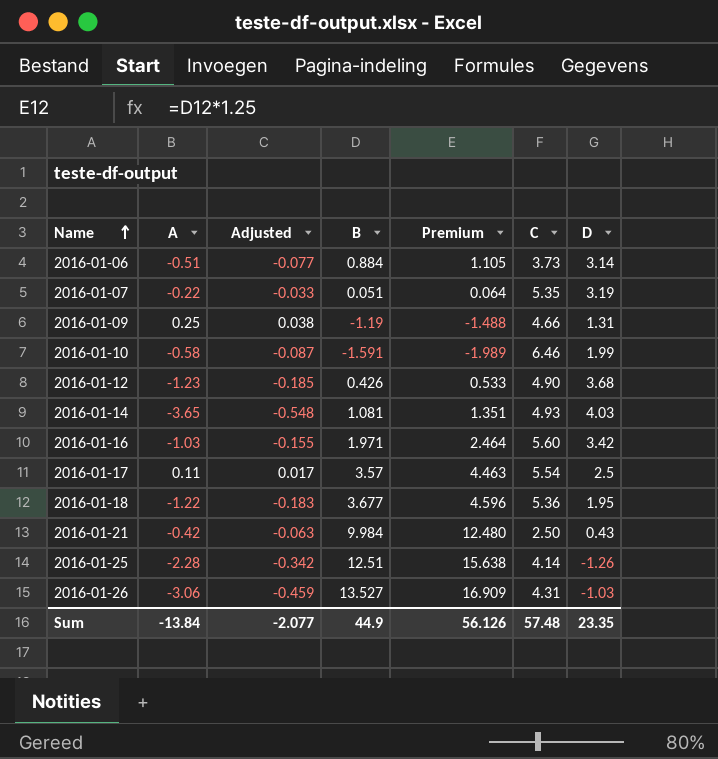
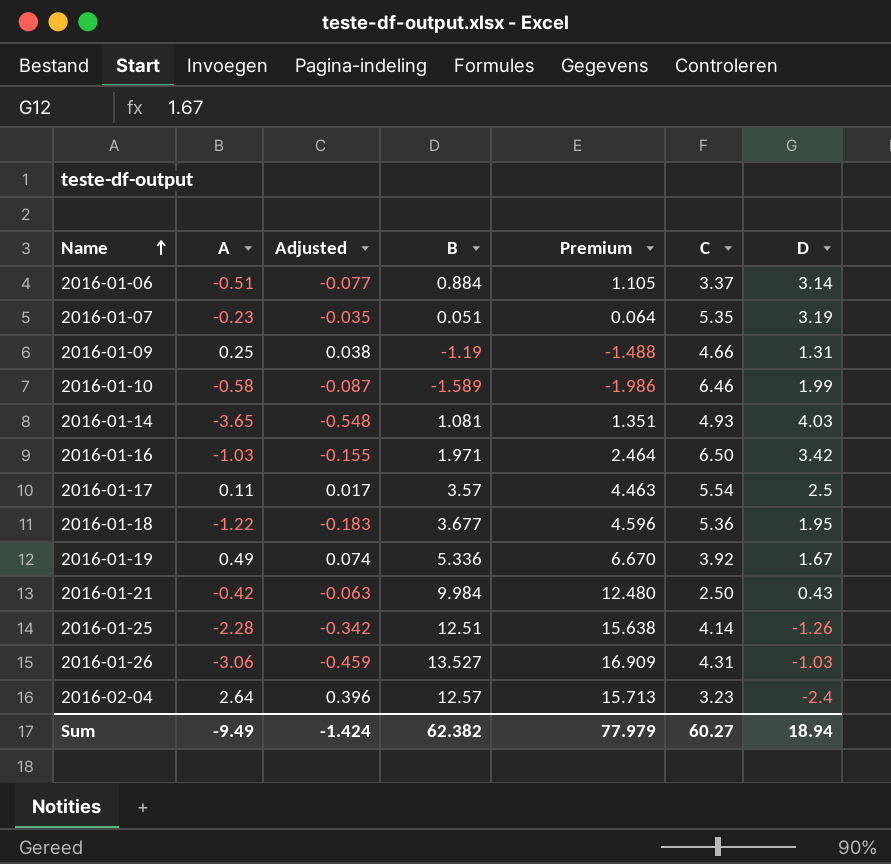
row 2016-01-12: -1.23 | -0.185 | 0.426 | 0.533 | 4.90 | 3.68 -> none
2016-01-06 | C: 3.73 -> 3.37
2016-01-07 | A: -0.22 -> -0.23
2016-01-07 | Adjusted: -0.033 -> -0.035
2016-01-10 | B: -1.591 -> -1.589
2016-01-10 | Premium: -1.989 -> -1.986
2016-01-16 | C: 5.60 -> 6.50
row 2016-01-19: none -> 0.49 | 0.074 | 5.336 | 6.670 | 3.92 | 1.67
row 2016-02-04: none -> 2.64 | 0.396 | 12.57 | 15.713 | 3.23 | -2.4
Sum | A: -13.84 -> -9.49
Sum | Adjusted: -2.077 -> -1.424
Sum | B: 44.9 -> 62.382
Sum | Premium: 56.126 -> 77.979
Sum | C: 57.48 -> 60.27
Sum | D: 23.35 -> 18.94

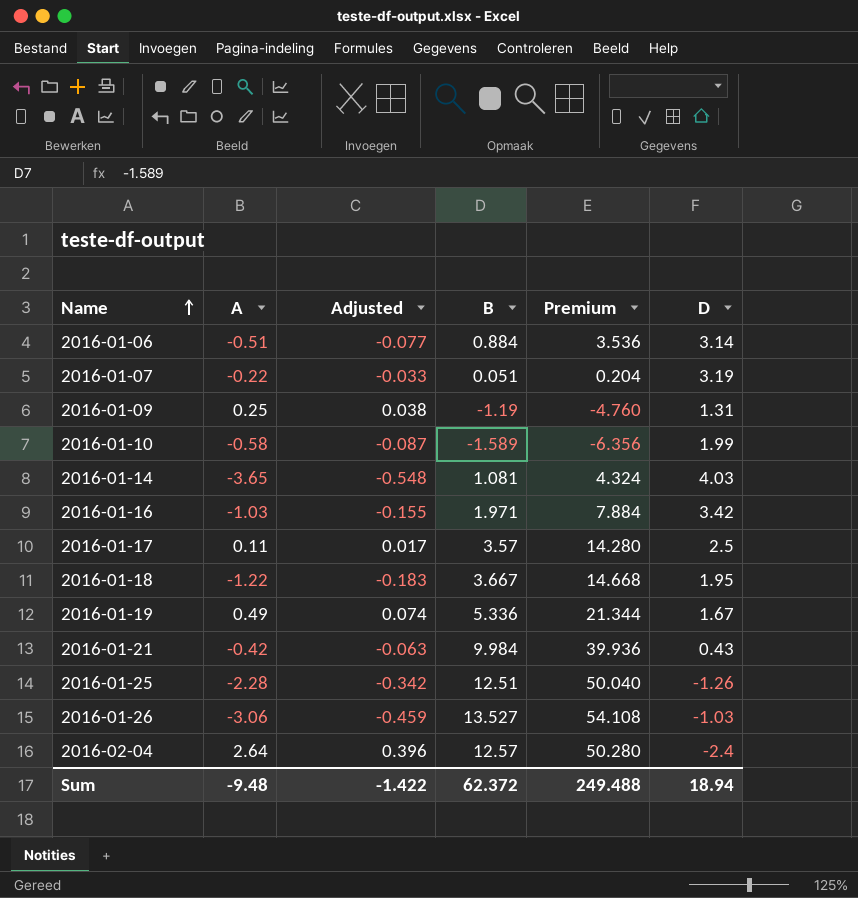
column C | position: 6 -> none
column Premium | formula: [B] * 1.25 -> [B] * 4
2016-01-07 | A: -0.23 -> -0.22
2016-01-07 | Adjusted: -0.035 -> -0.033
2016-01-18 | B: 3.677 -> 3.667
Sum | A: -9.49 -> -9.48
Sum | Adjusted: -1.424 -> -1.422
Sum | B: 62.382 -> 62.372
Sum | Premium: 77.979 -> 249.488

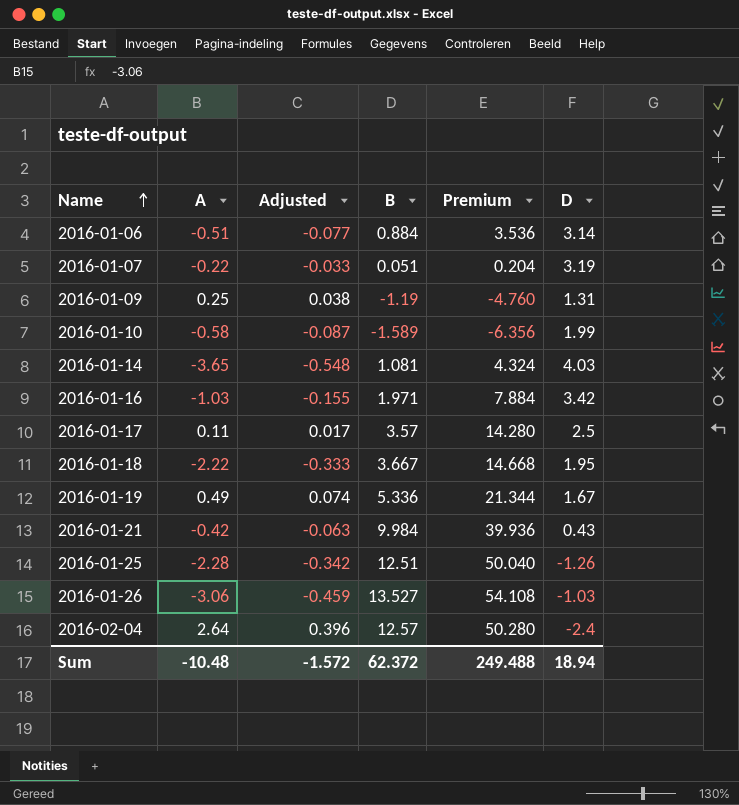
2016-01-18 | A: -1.22 -> -2.22
2016-01-18 | Adjusted: -0.183 -> -0.333
Sum | A: -9.48 -> -10.48
Sum | Adjusted: -1.422 -> -1.572

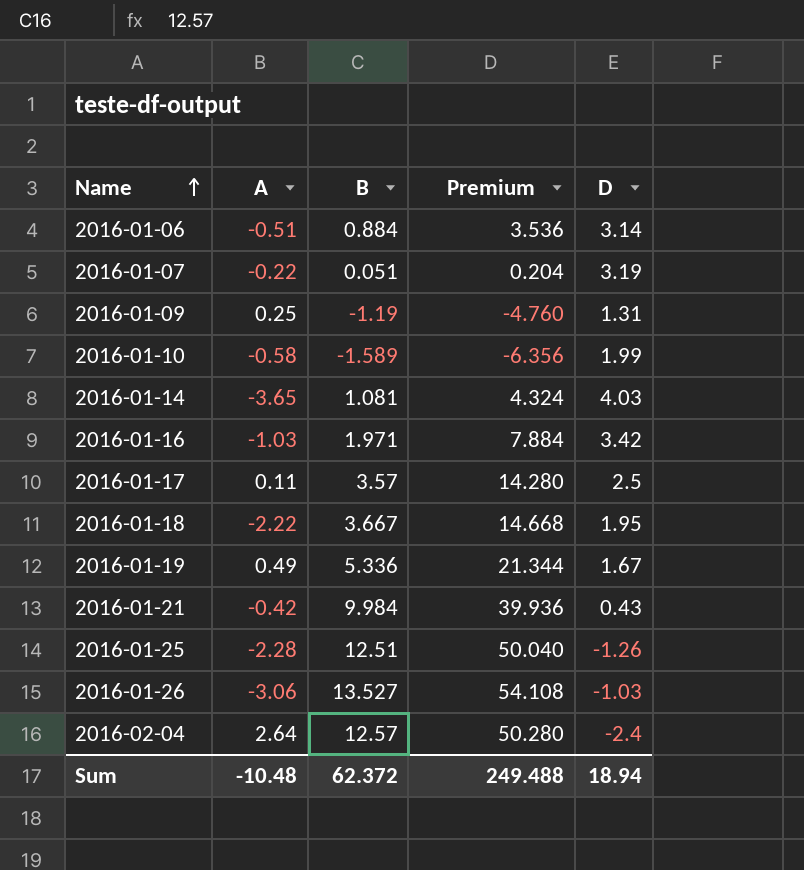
column Adjusted | formula: [A] * 0.15 -> none

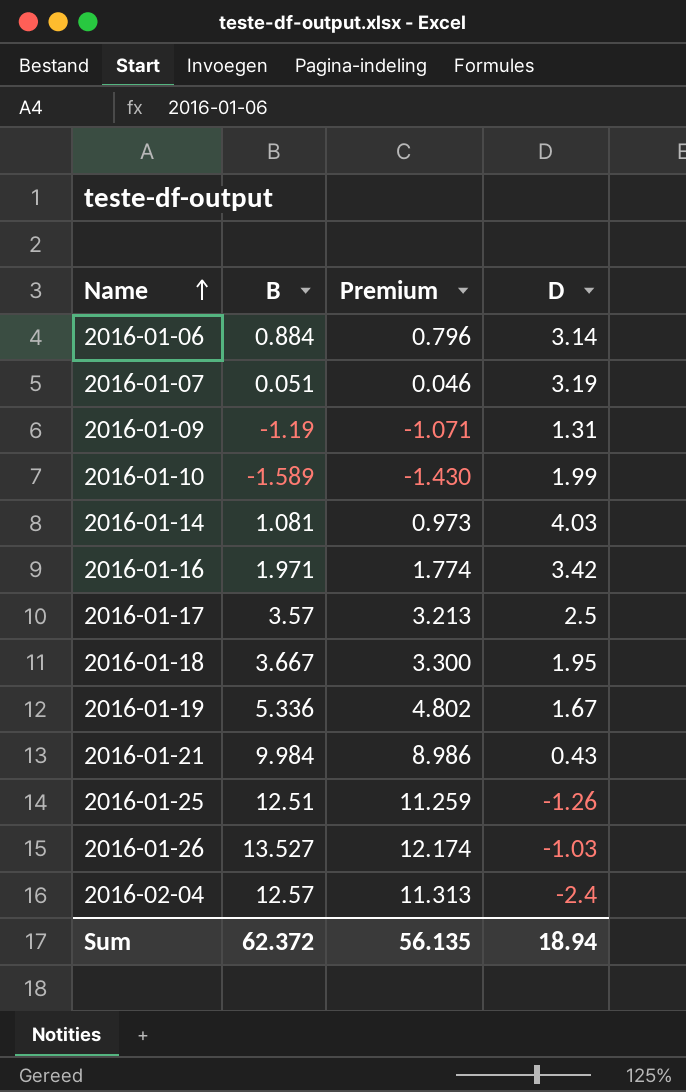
column A | position: 2 -> none
column Premium | formula: [B] * 4 -> [B] * 0.9
Sum | Premium: 249.488 -> 56.135

